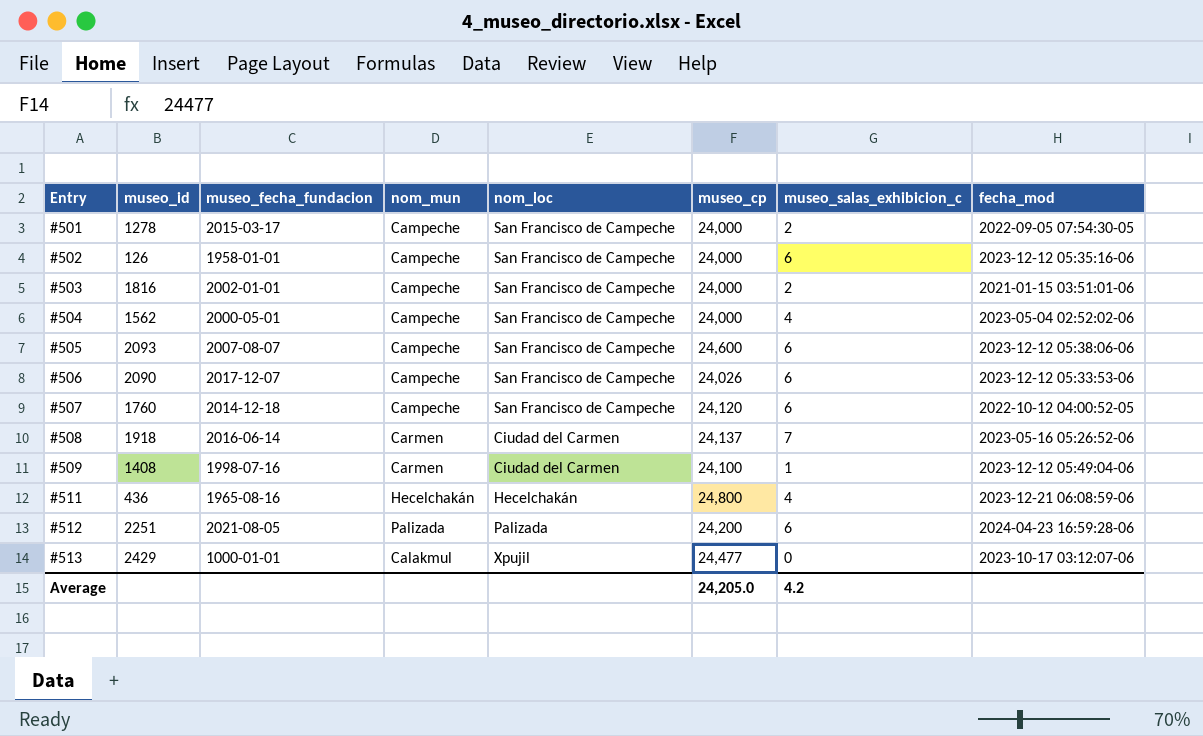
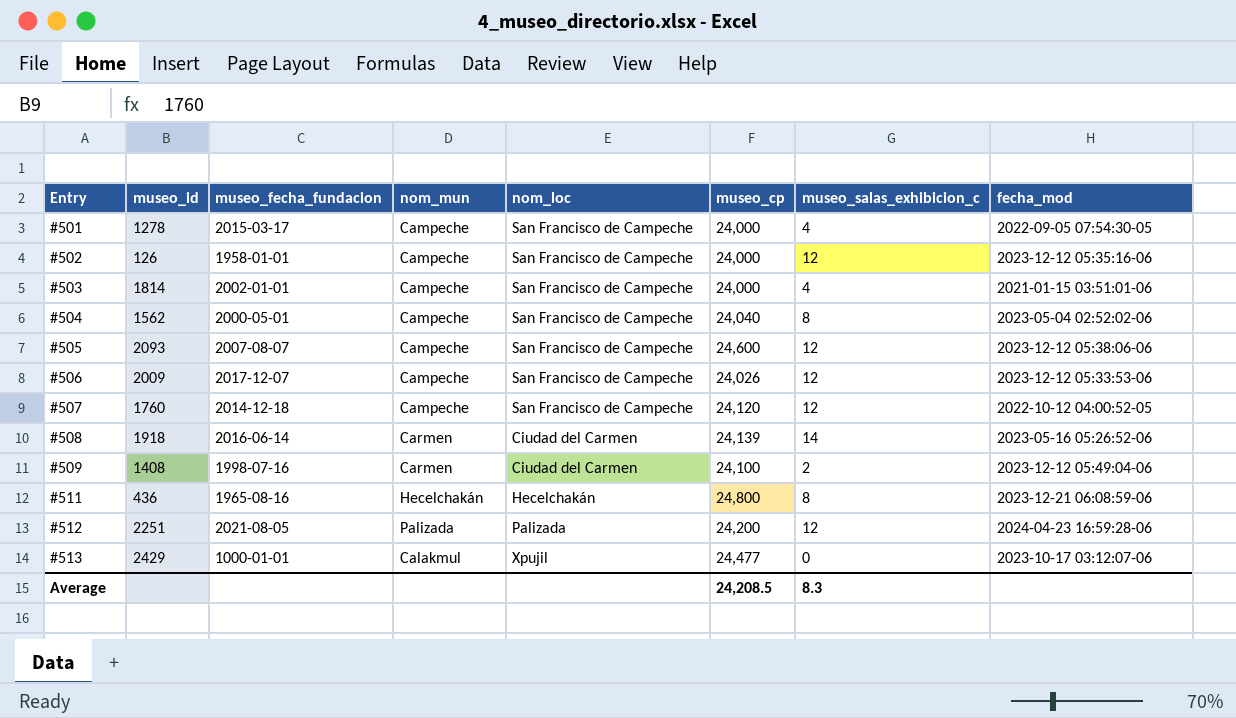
#501 | museo_salas_exhibicion_c: 2 -> 4
#502 | museo_salas_exhibicion_c: 6 -> 12
#503 | museo_id: 1816 -> 1814
#503 | museo_salas_exhibicion_c: 2 -> 4
#504 | museo_cp: 24,000 -> 24,040
#504 | museo_salas_exhibicion_c: 4 -> 8
#505 | museo_salas_exhibicion_c: 6 -> 12
#506 | museo_id: 2090 -> 2009
#506 | museo_salas_exhibicion_c: 6 -> 12
#507 | museo_salas_exhibicion_c: 6 -> 12
#508 | museo_cp: 24,137 -> 24,139
#508 | museo_salas_exhibicion_c: 7 -> 14
#509 | museo_salas_exhibicion_c: 1 -> 2
#511 | museo_salas_exhibicion_c: 4 -> 8
#512 | museo_salas_exhibicion_c: 6 -> 12
Average | museo_cp: 24,205.0 -> 24,208.5
Average | museo_salas_exhibicion_c: 4.2 -> 8.3

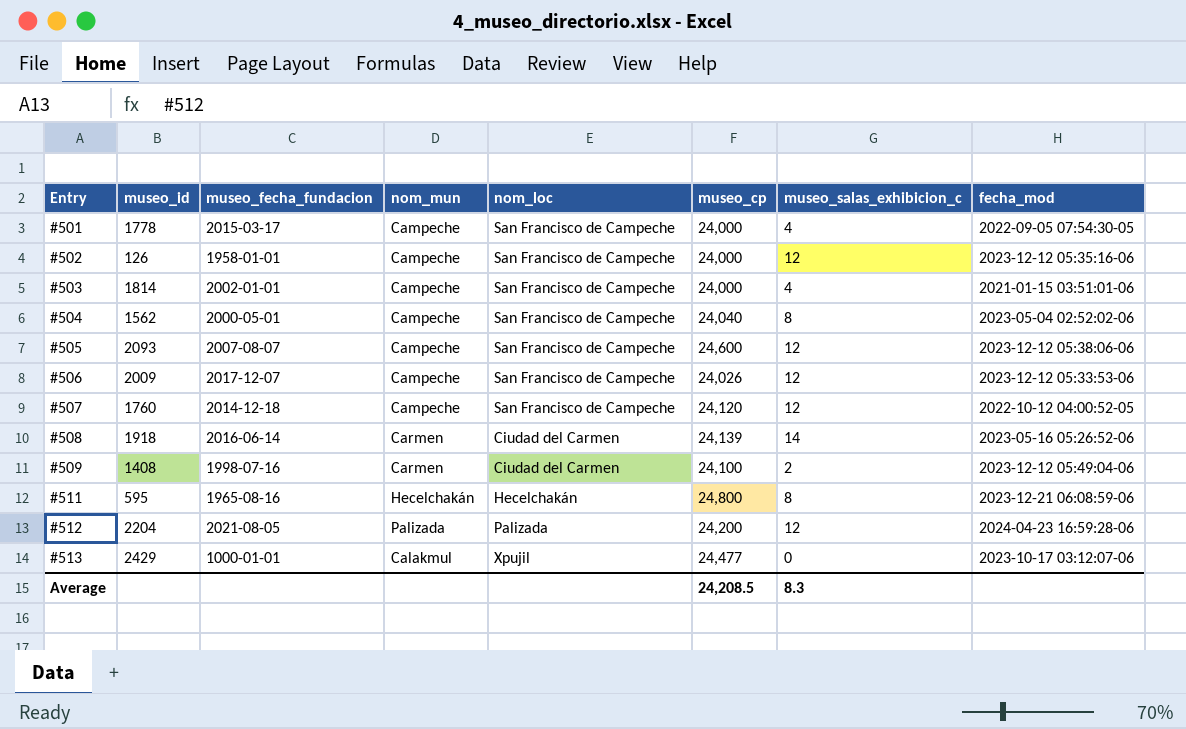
#501 | museo_id: 1278 -> 1778
#511 | museo_id: 436 -> 595
#512 | museo_id: 2251 -> 2204

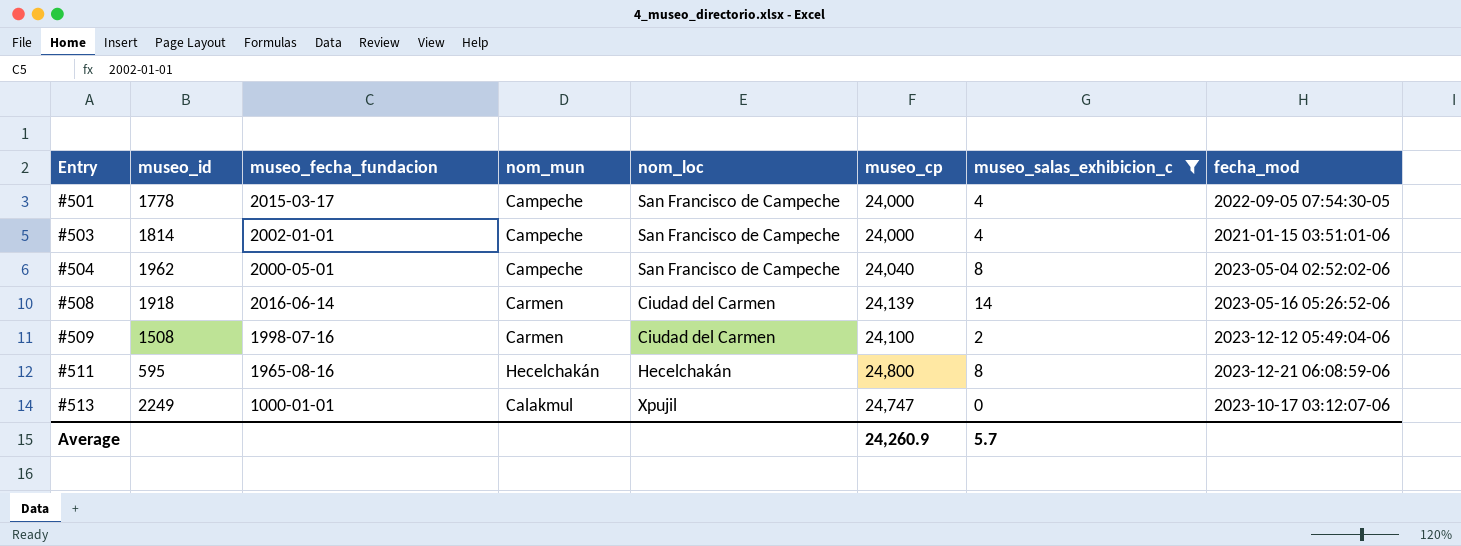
filter: none -> museo_salas_exhibicion_c != 12
#504 | museo_id: 1562 -> 1962
#509 | museo_id: 1408 -> 1508
#513 | museo_id: 2429 -> 2249
#513 | museo_cp: 24,477 -> 24,747
Average | museo_cp: 24,208.5 -> 24,260.9
Average | museo_salas_exhibicion_c: 8.3 -> 5.7

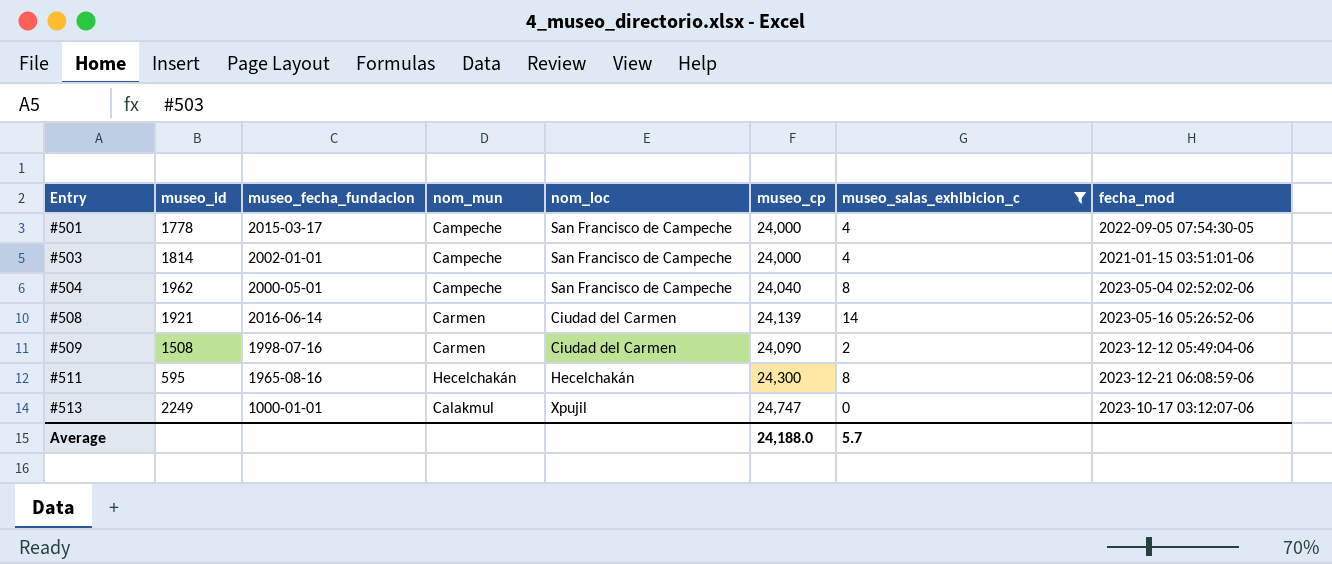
#508 | museo_id: 1918 -> 1921
#509 | museo_cp: 24,100 -> 24,090
#511 | museo_cp: 24,800 -> 24,300
Average | museo_cp: 24,260.9 -> 24,188.0

